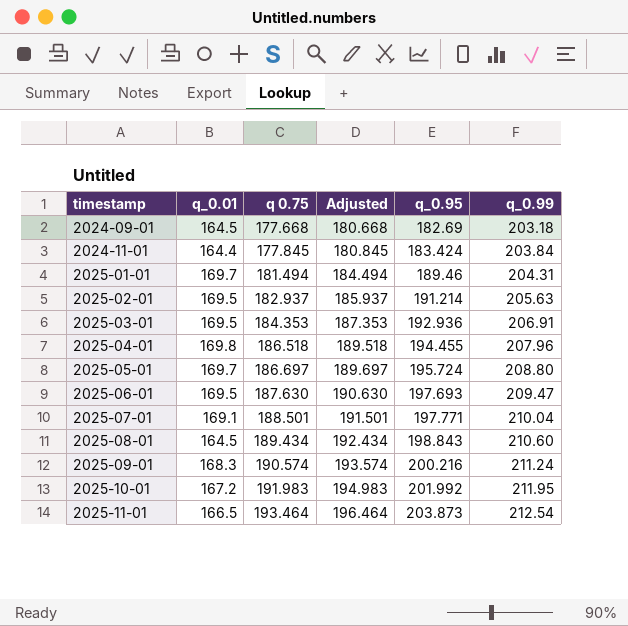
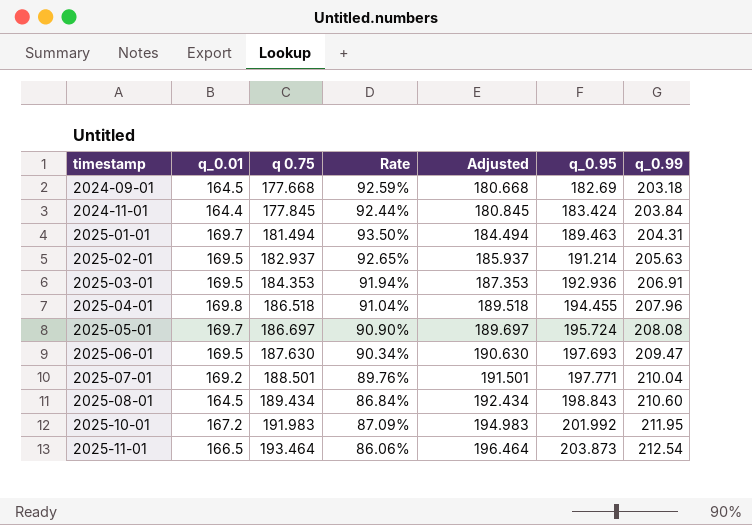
column Rate | formula: none -> [q_0.01] / [q 0.75]
row 2025-09-01: 168.3 | 190.574 | 193.574 | 200.216 | 211.24 -> none
2025-01-01 | q_0.95: 189.46 -> 189.463
2025-05-01 | q_0.99: 208.80 -> 208.08
2025-07-01 | q_0.01: 169.1 -> 169.2

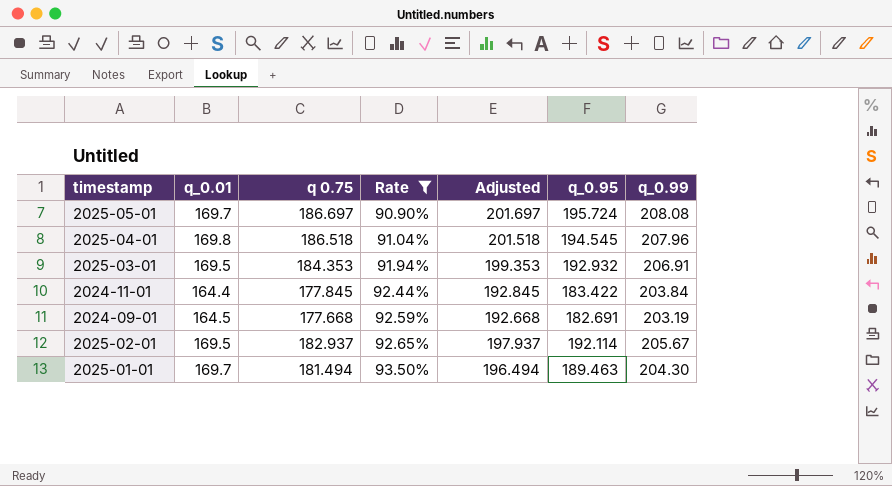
filter: none -> Rate >= 90.90%
row order: timestamp ascending -> Rate ascending
column Adjusted | formula: [q 0.75] + 3 -> [q 0.75] + 15
2025-04-01 | q_0.95: 194.455 -> 194.545
2025-03-01 | q_0.95: 192.936 -> 192.932
2024-11-01 | q_0.95: 183.424 -> 183.422
2024-09-01 | q_0.95: 182.69 -> 182.691
2024-09-01 | q_0.99: 203.18 -> 203.19
2025-02-01 | q_0.95: 191.214 -> 192.114
2025-02-01 | q_0.99: 205.63 -> 205.67
2025-01-01 | q_0.99: 204.31 -> 204.30

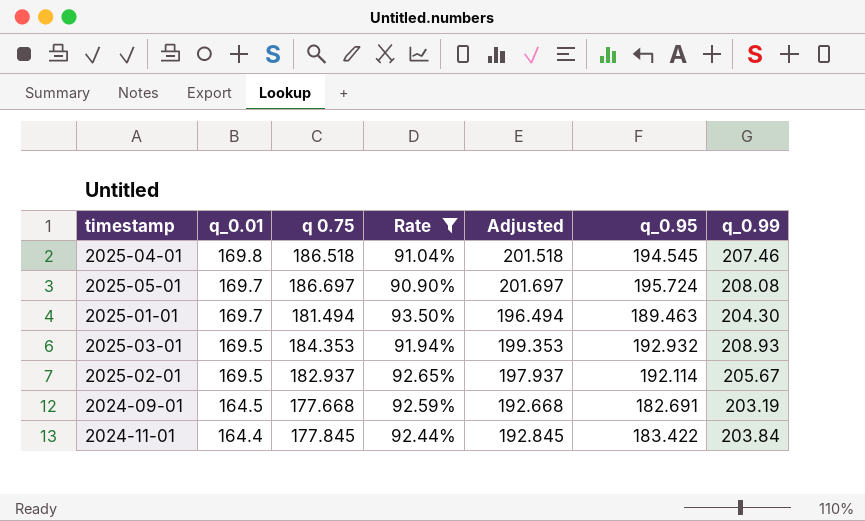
row order: Rate ascending -> q_0.01 descending
2025-04-01 | q_0.99: 207.96 -> 207.46
2025-03-01 | q_0.99: 206.91 -> 208.93

